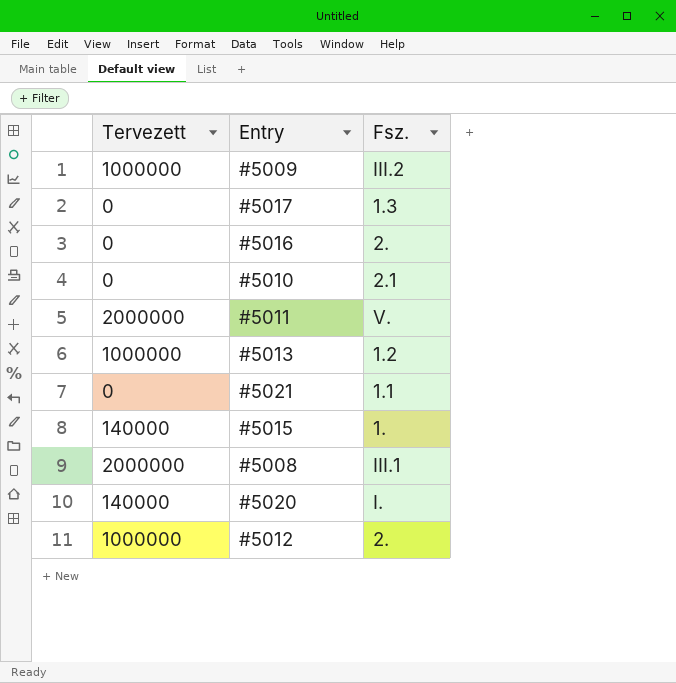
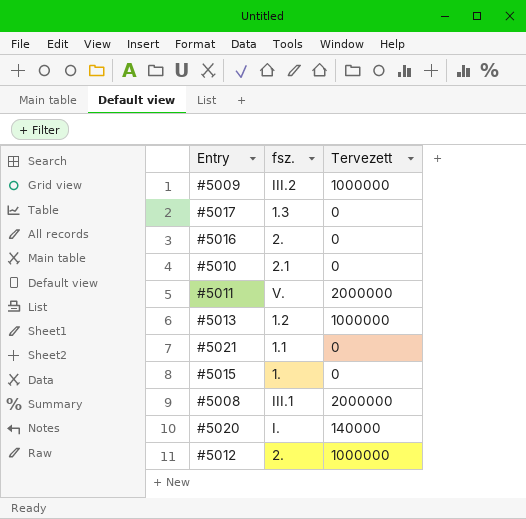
column name: Fsz. -> fsz.
column Tervezett | position: 1 -> 3
#5015 | Tervezett: 140000 -> 0

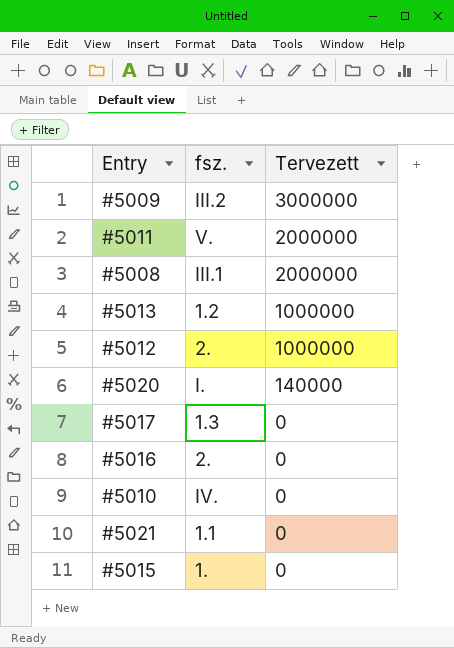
row order: none -> Tervezett descending
#5009 | Tervezett: 1000000 -> 3000000
#5010 | fsz.: 2.1 -> IV.

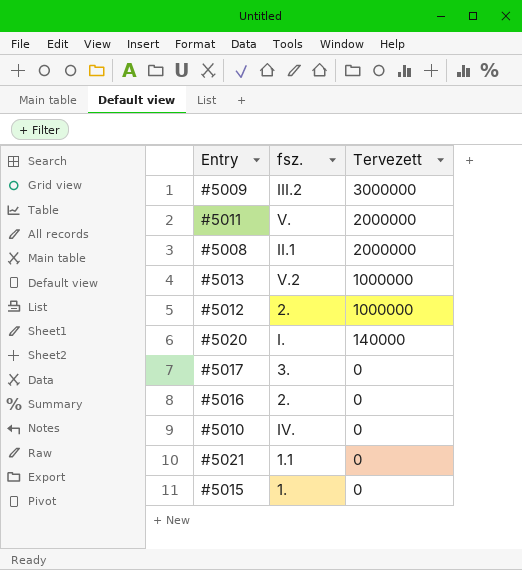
#5008 | fsz.: III.1 -> II.1
#5013 | fsz.: 1.2 -> V.2
#5017 | fsz.: 1.3 -> 3.

